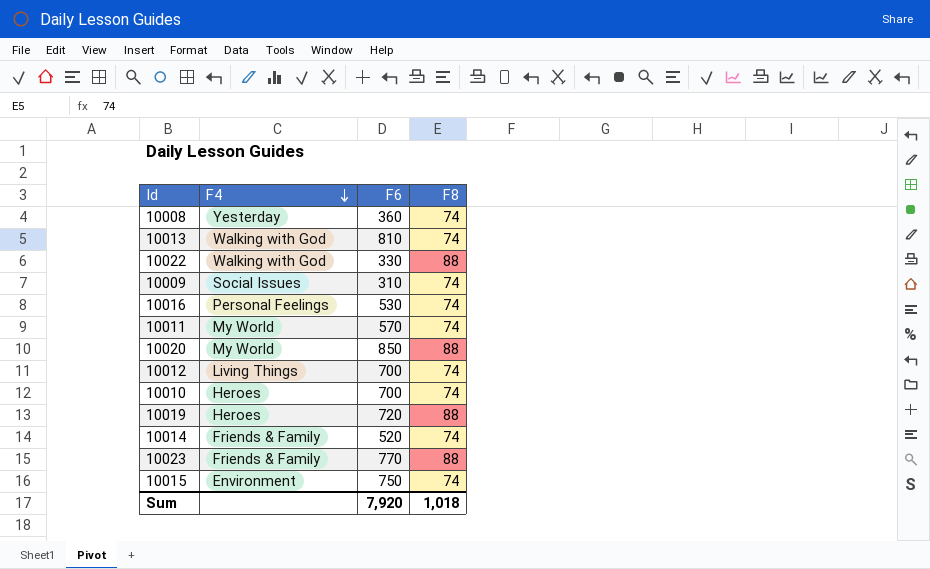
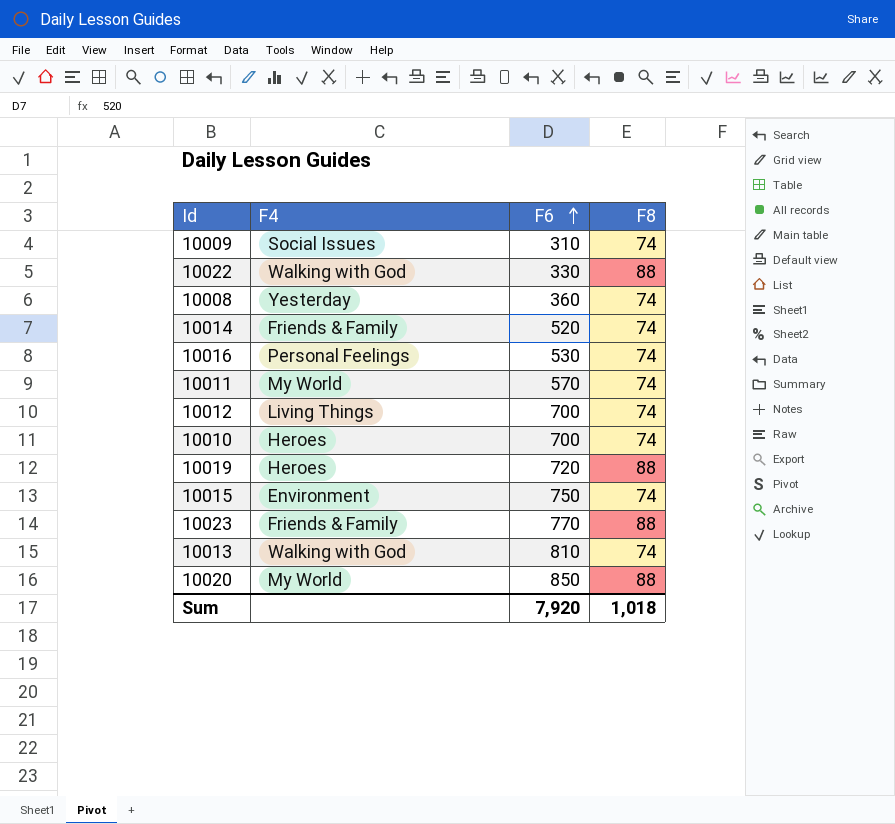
row order: F4 descending -> F6 ascending

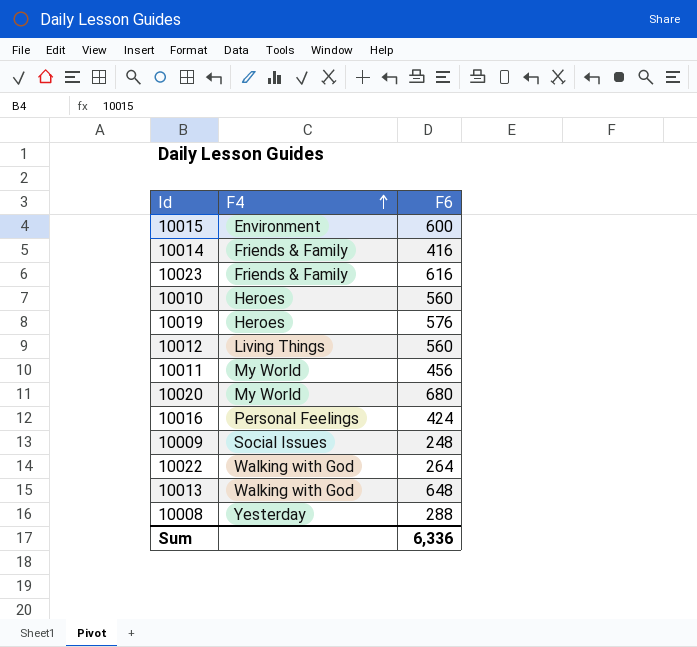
row order: F6 ascending -> F4 ascending
column F8 | position: 4 -> none
10015 | F6: 750 -> 600
10014 | F6: 520 -> 416
10023 | F6: 770 -> 616
10010 | F6: 700 -> 560
10019 | F6: 720 -> 576
10012 | F6: 700 -> 560
10011 | F6: 570 -> 456
10020 | F6: 850 -> 680
10016 | F6: 530 -> 424
10009 | F6: 310 -> 248
10022 | F6: 330 -> 264
10013 | F6: 810 -> 648
10008 | F6: 360 -> 288
Sum | F6: 7,920 -> 6,336

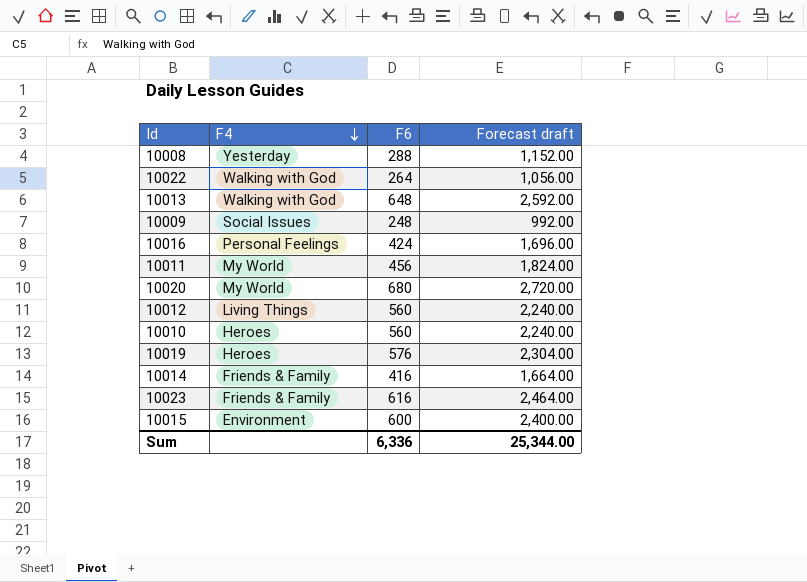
row order: F4 ascending -> F4 descending
column Forecast draft | formula: none -> [F6] * 4

